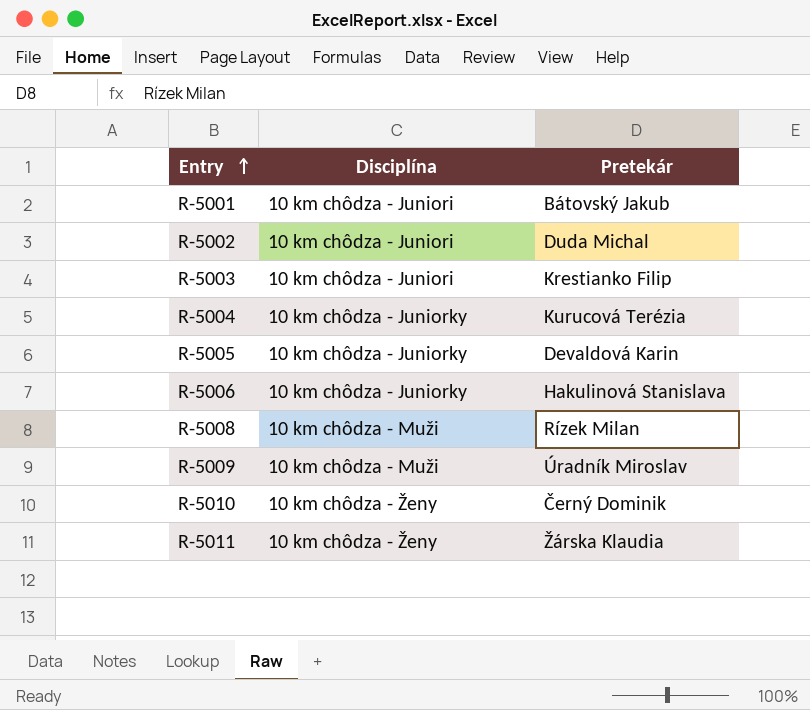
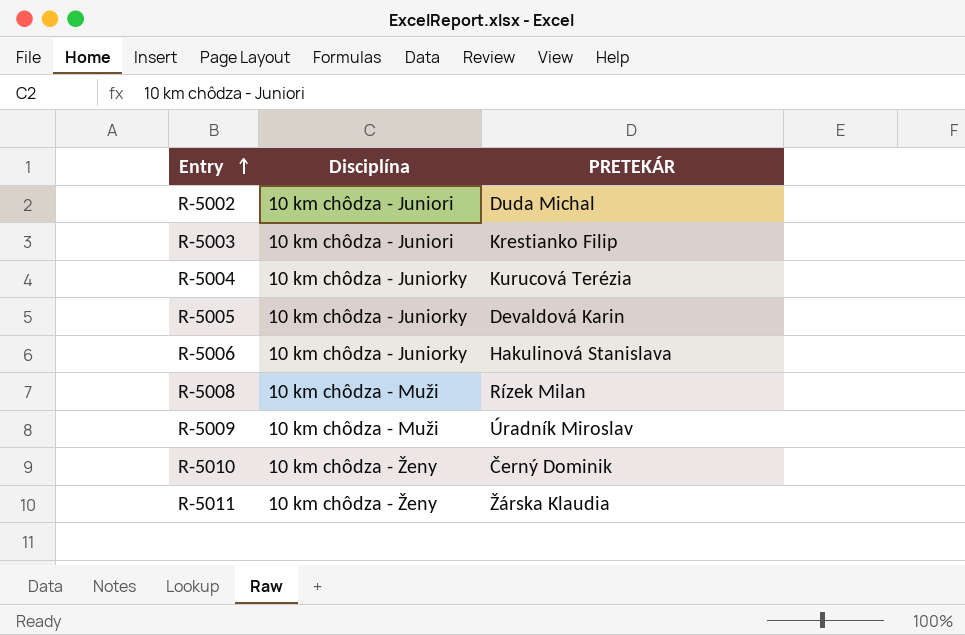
column name: Pretekár -> PRETEKÁR
row R-5001: 10 km chôdza - Juniori | Bátovský Jakub -> none

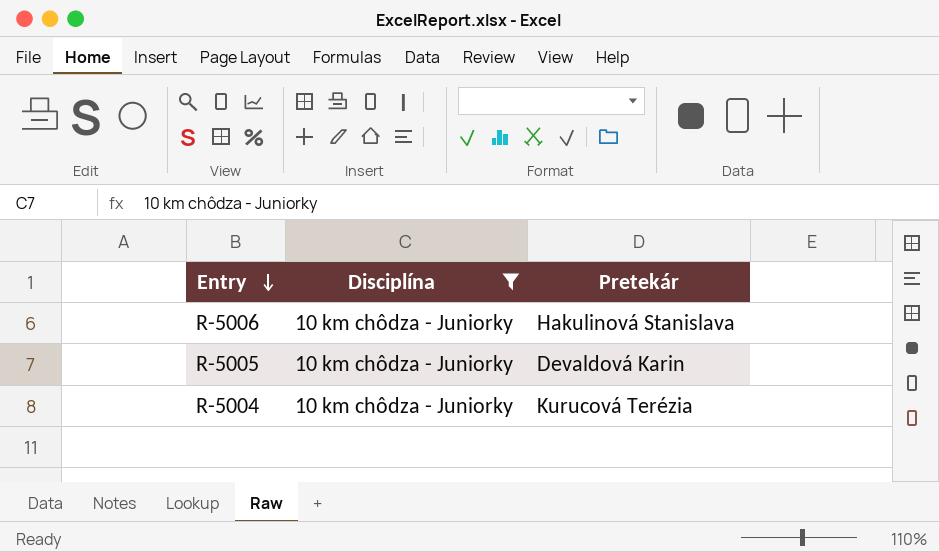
filter: none -> Disciplína = 10 km chôdza - Juniorky
row order: Entry ascending -> Entry descending
column name: PRETEKÁR -> Pretekár

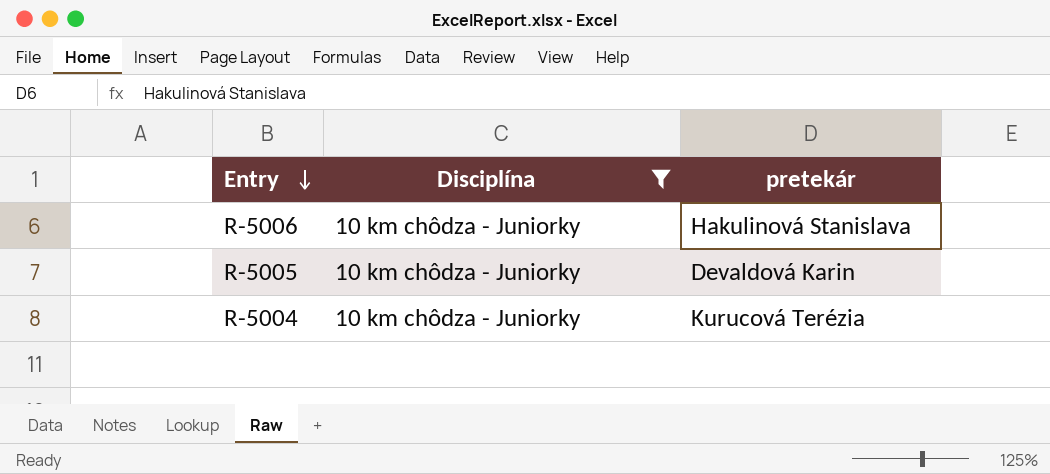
column name: Pretekár -> pretekár

